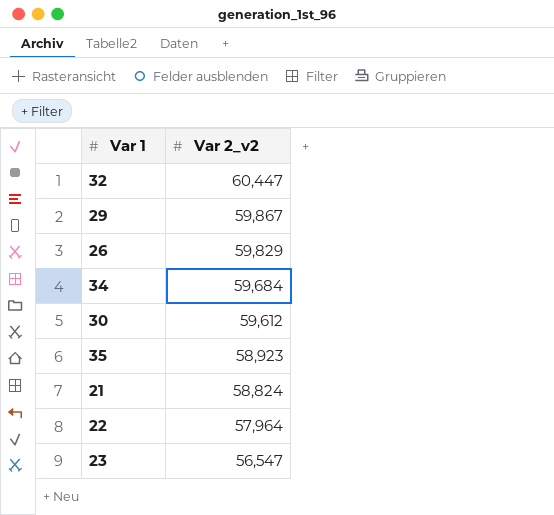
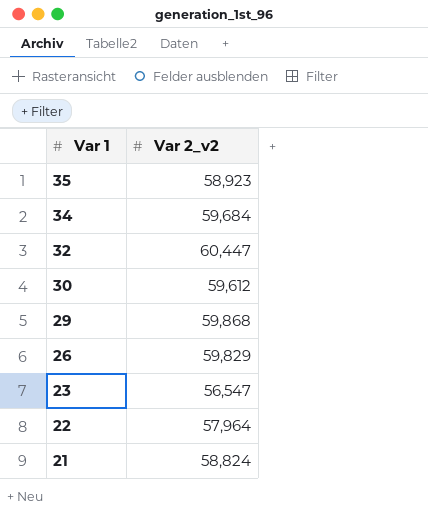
row order: Var 2_v2 descending -> Var 1 descending
29 | Var 2_v2: 59,867 -> 59,868

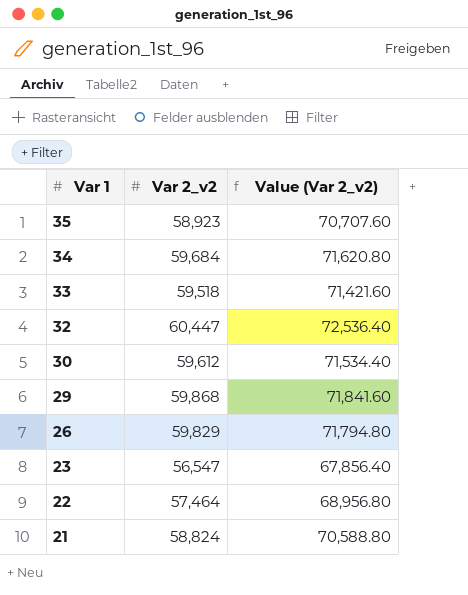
column Value (Var 2_v2) | formula: none -> [Var 2_v2] * 1.2
row 33: none -> 59,518 | 71,421.60
22 | Var 2_v2: 57,964 -> 57,464

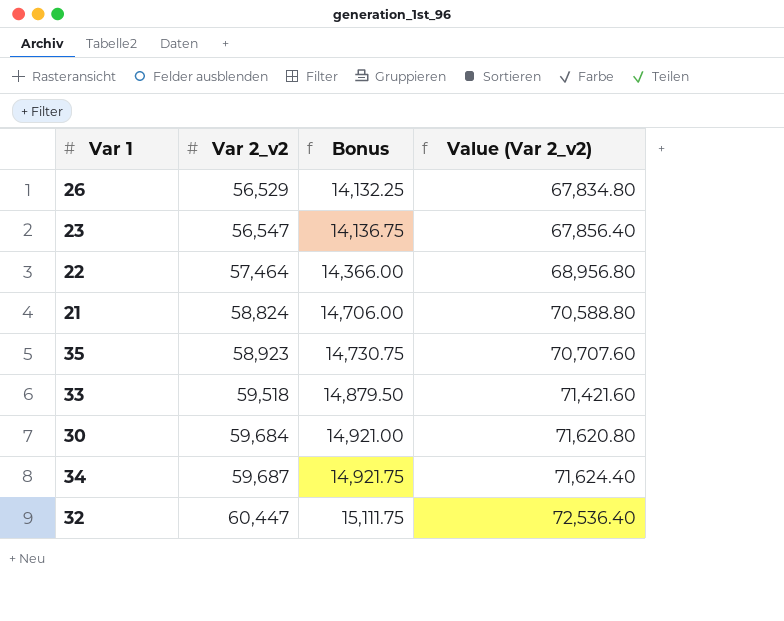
row order: Var 1 descending -> Var 2_v2 ascending
column Bonus | formula: none -> [Var 2_v2] * 0.25
row 29: 59,868 | 71,841.60 -> none
26 | Var 2_v2: 59,829 -> 56,529
26 | Value (Var 2_v2): 71,794.80 -> 67,834.80
30 | Var 2_v2: 59,612 -> 59,684
30 | Value (Var 2_v2): 71,534.40 -> 71,620.80
34 | Var 2_v2: 59,684 -> 59,687
34 | Value (Var 2_v2): 71,620.80 -> 71,624.40

